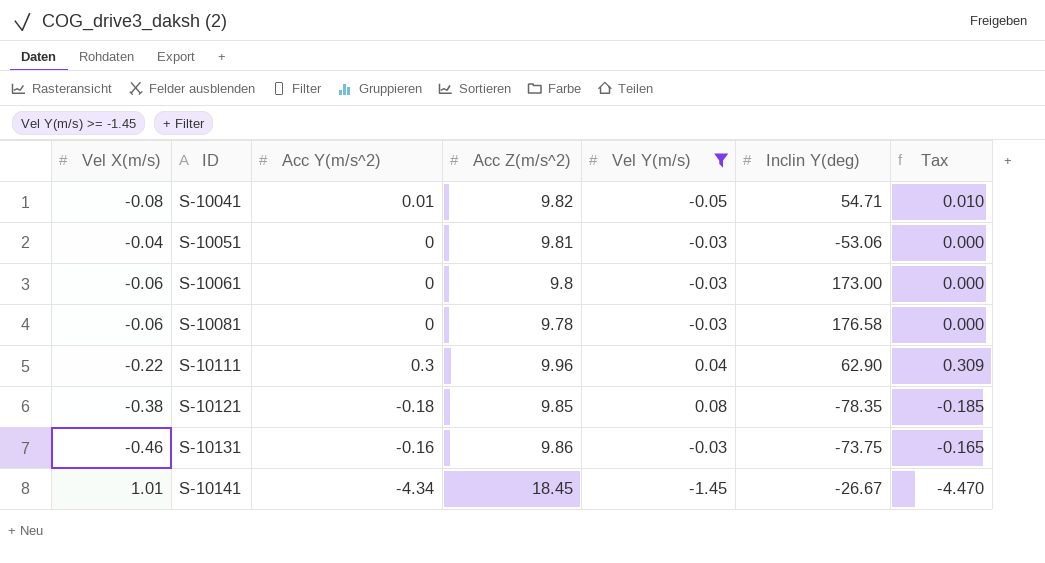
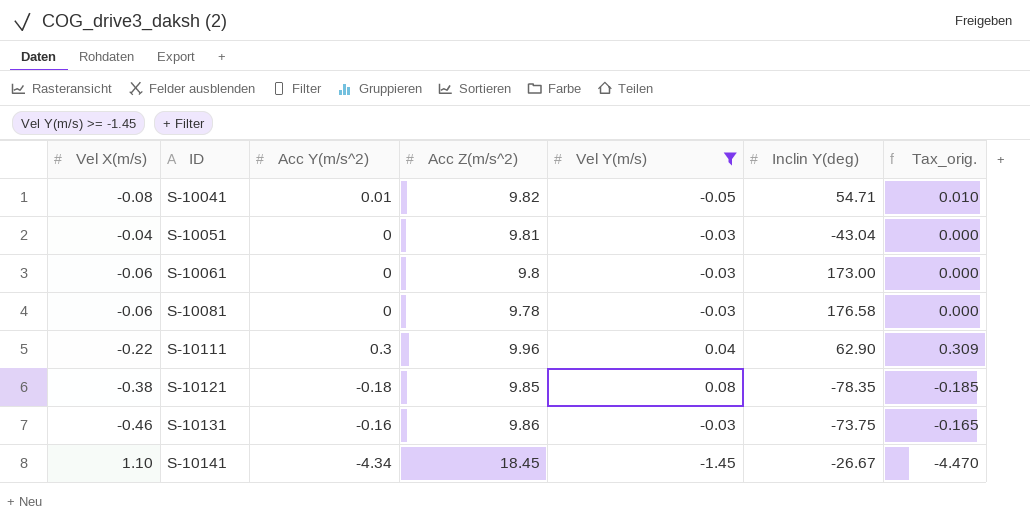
column name: Tax -> Tax_orig.
S-10051 | Inclin Y(deg): -53.06 -> -43.04
S-10141 | Vel X(m/s): 1.01 -> 1.10

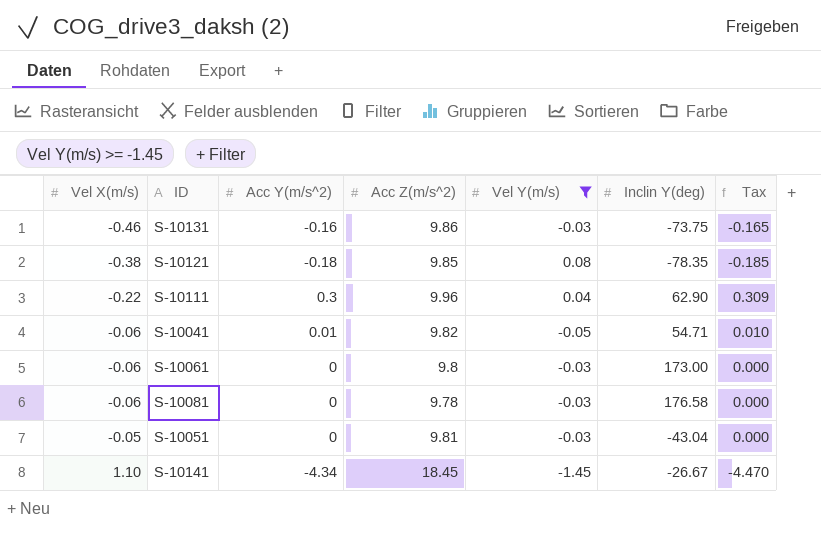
row order: ID ascending -> Vel X(m/s) ascending
column name: Tax_orig. -> Tax
S-10041 | Vel X(m/s): -0.08 -> -0.06
S-10051 | Vel X(m/s): -0.04 -> -0.05

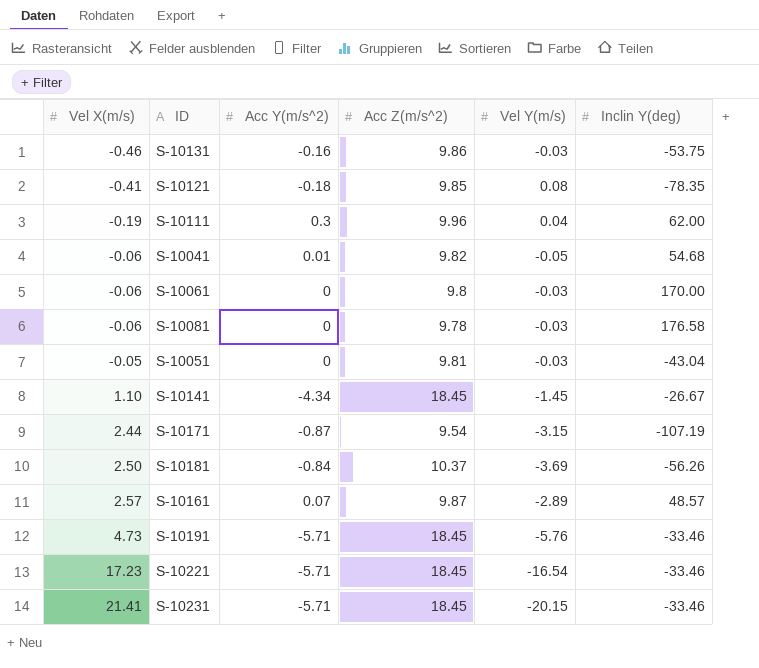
filter: Vel Y(m/s) >= -1.45 -> none
column Tax | formula: [Acc Y(m/s^2)] * 1.03 -> none
S-10131 | Inclin Y(deg): -73.75 -> -53.75
S-10121 | Vel X(m/s): -0.38 -> -0.41
S-10111 | Vel X(m/s): -0.22 -> -0.19
S-10111 | Inclin Y(deg): 62.90 -> 62.00
S-10041 | Inclin Y(deg): 54.71 -> 54.68
S-10061 | Inclin Y(deg): 173.00 -> 170.00

